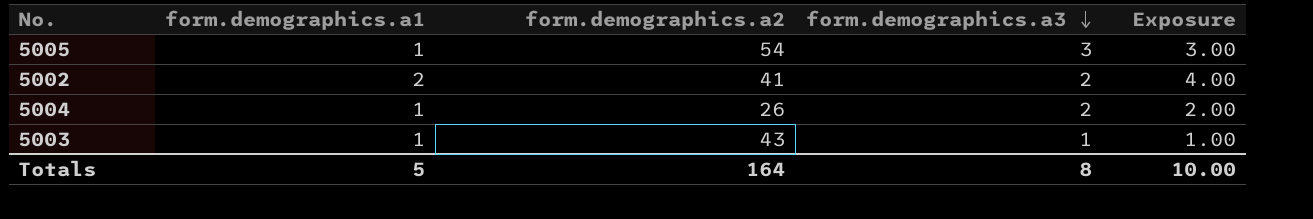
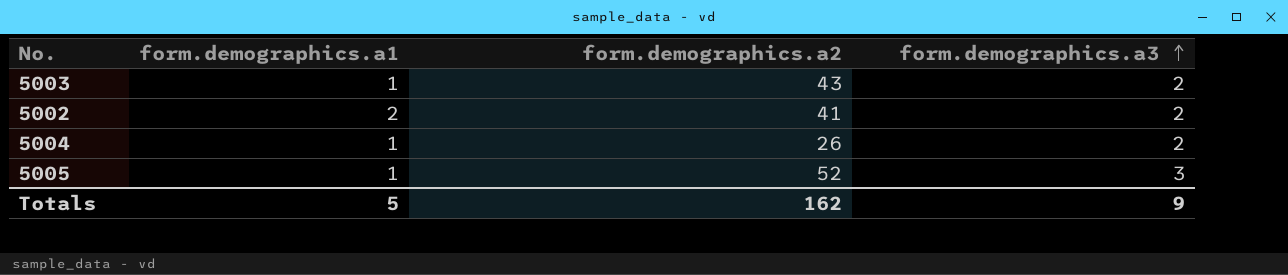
row order: form.demographics.a3 descending -> form.demographics.a3 ascending
column Exposure | formula: [form.demographics.a1] * [form.demographics.a3] -> none
5003 | form.demographics.a3: 1 -> 2
5005 | form.demographics.a2: 54 -> 52
Totals | form.demographics.a2: 164 -> 162
Totals | form.demographics.a3: 8 -> 9

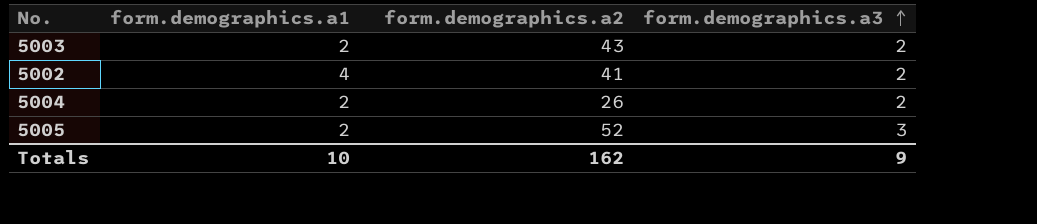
5003 | form.demographics.a1: 1 -> 2
5002 | form.demographics.a1: 2 -> 4
5004 | form.demographics.a1: 1 -> 2
5005 | form.demographics.a1: 1 -> 2
Totals | form.demographics.a1: 5 -> 10

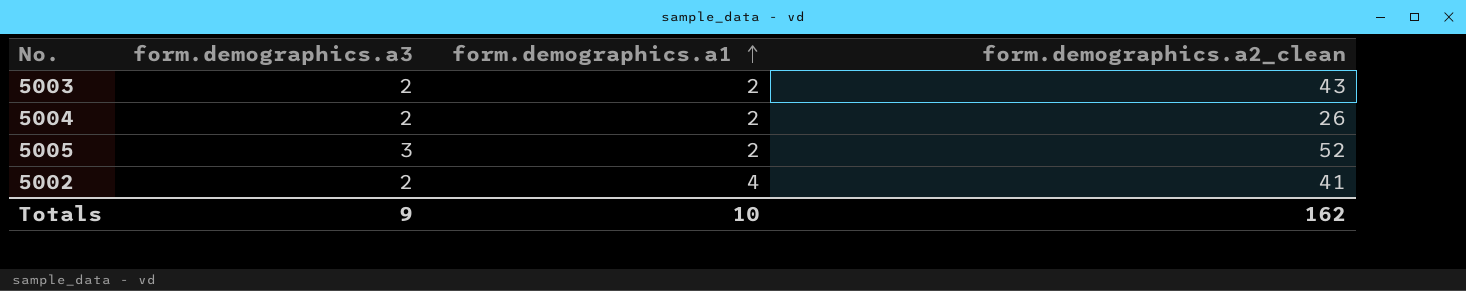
row order: form.demographics.a3 ascending -> form.demographics.a1 ascending
column form.demographics.a3 | position: 4 -> 2
column name: form.demographics.a2 -> form.demographics.a2_clean

